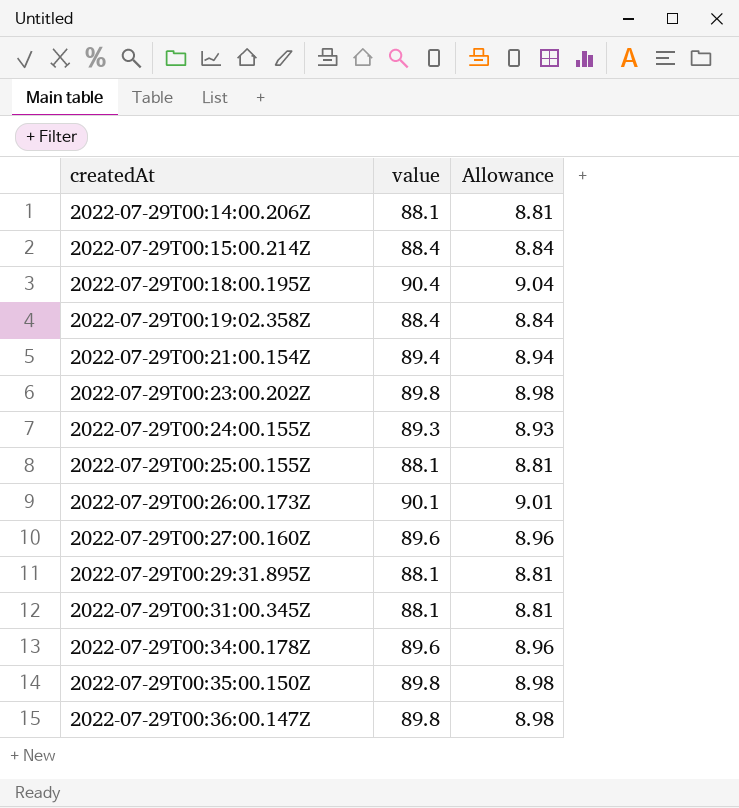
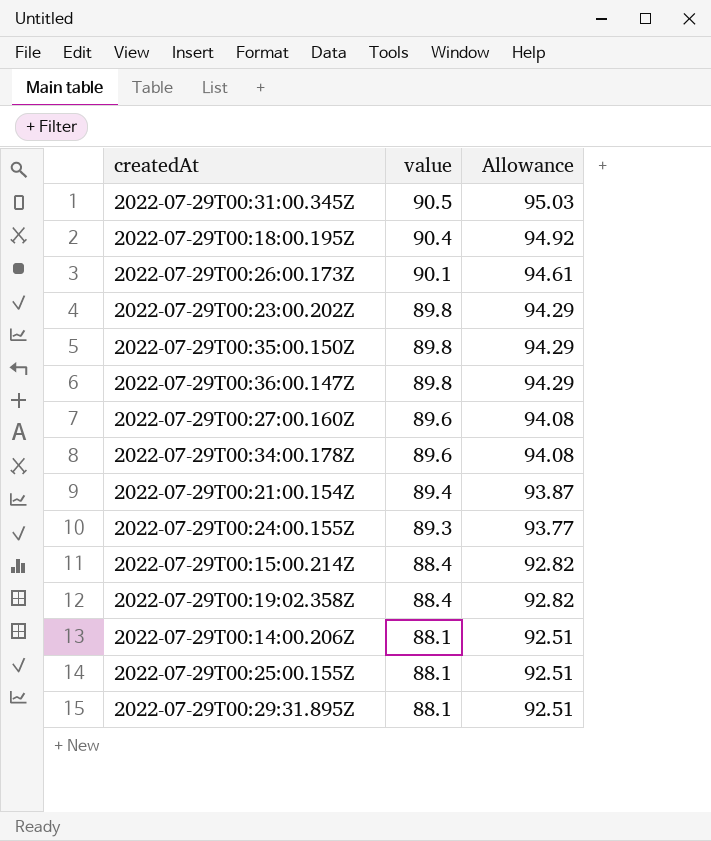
row order: createdAt ascending -> value descending
column Allowance | formula: [value] * 0.1 -> [value] * 1.05
2022-07-29T00:31:00.345Z | value: 88.1 -> 90.5

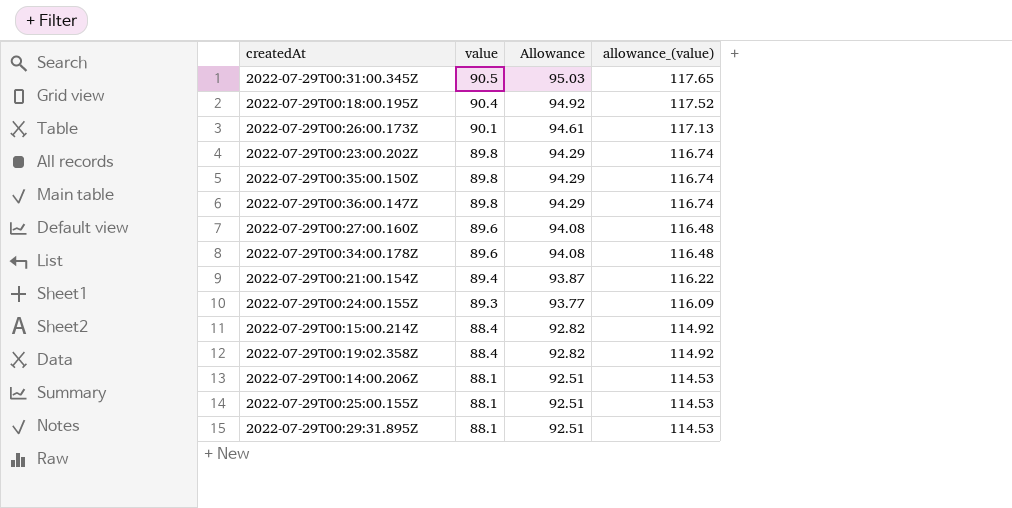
column allowance_(value) | formula: none -> [value] * 1.3

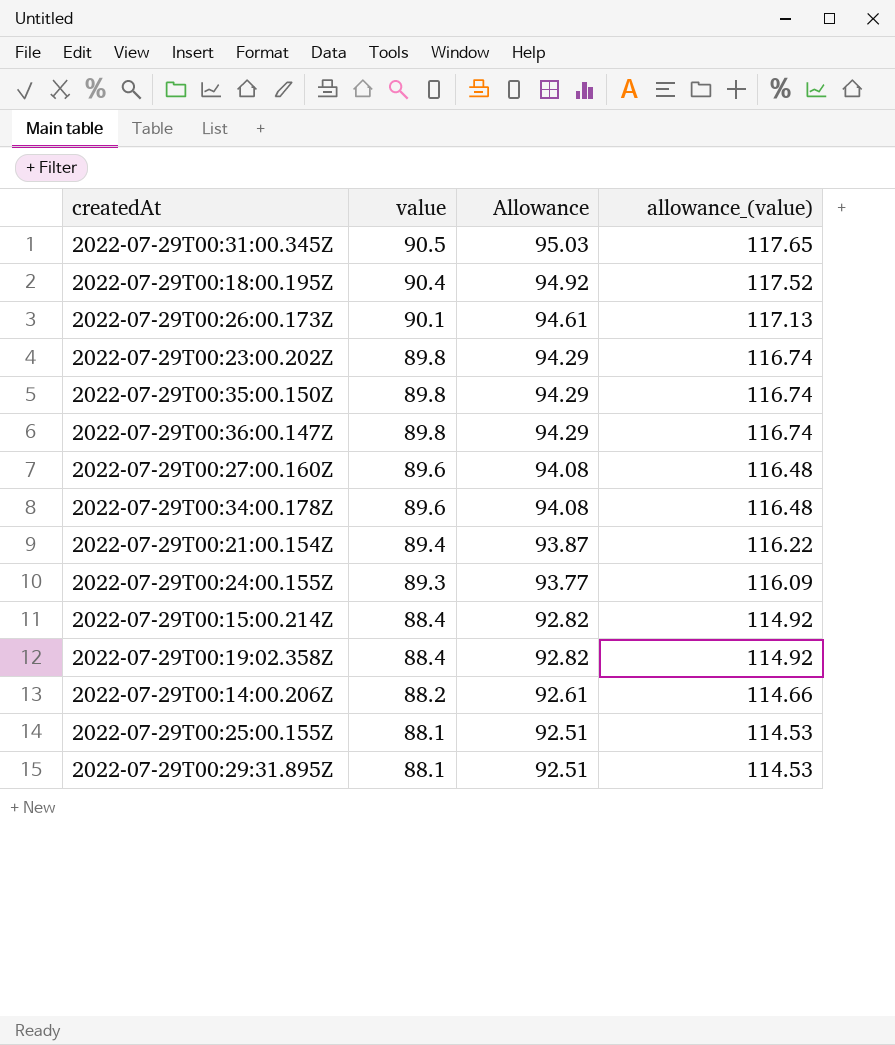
2022-07-29T00:14:00.206Z | value: 88.1 -> 88.2
2022-07-29T00:14:00.206Z | Allowance: 92.51 -> 92.61
2022-07-29T00:14:00.206Z | allowance_(value): 114.53 -> 114.66

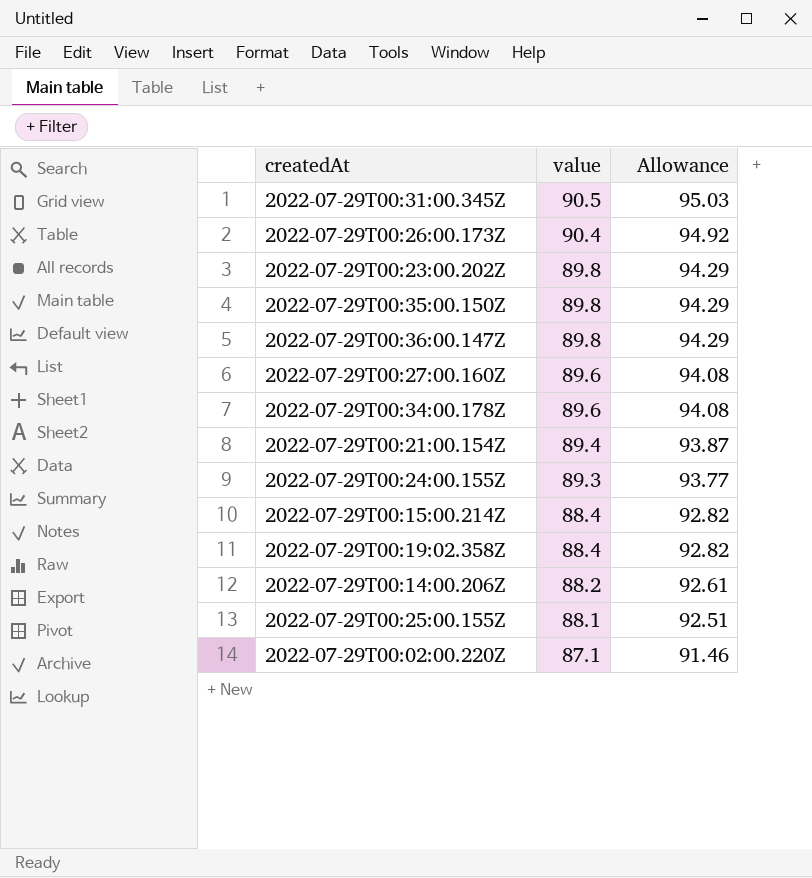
column allowance_(value) | formula: [value] * 1.3 -> none
row 2022-07-29T00:18:00.195Z: 90.4 | 94.92 | 117.52 -> none
row 2022-07-29T00:29:31.895Z: 88.1 | 92.51 | 114.53 -> none
2022-07-29T00:26:00.173Z | value: 90.1 -> 90.4
2022-07-29T00:26:00.173Z | Allowance: 94.61 -> 94.92
row 2022-07-29T00:02:00.220Z: none -> 87.1 | 91.46

